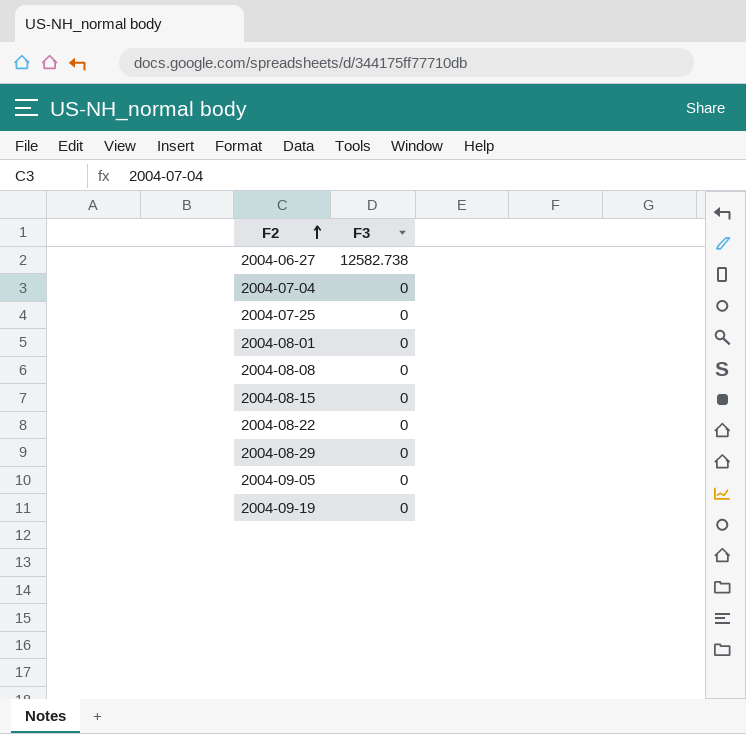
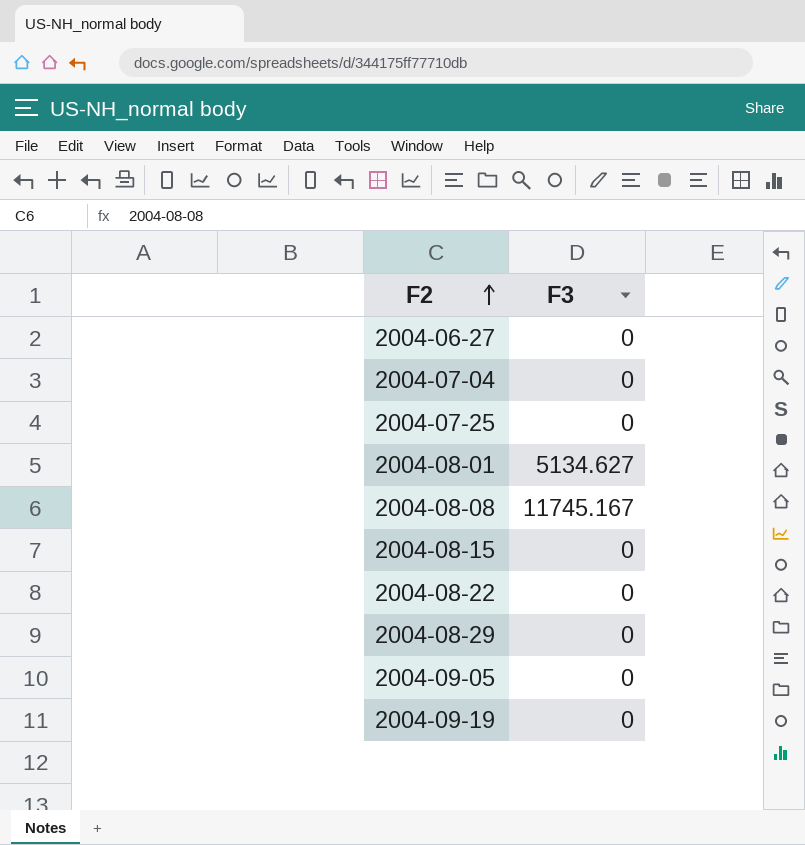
2004-06-27 | F3: 12582.738 -> 0
2004-08-01 | F3: 0 -> 5134.627
2004-08-08 | F3: 0 -> 11745.167

